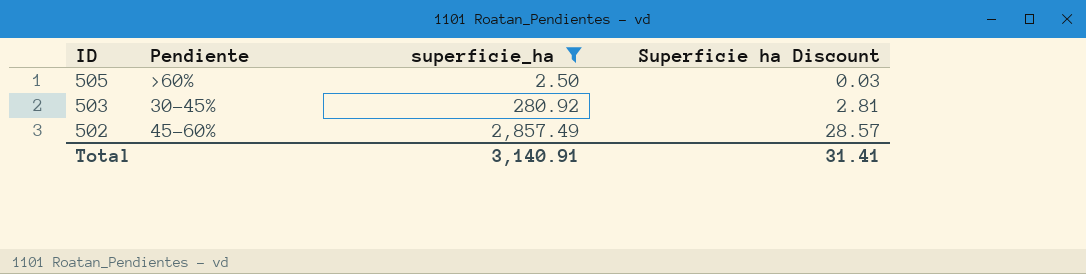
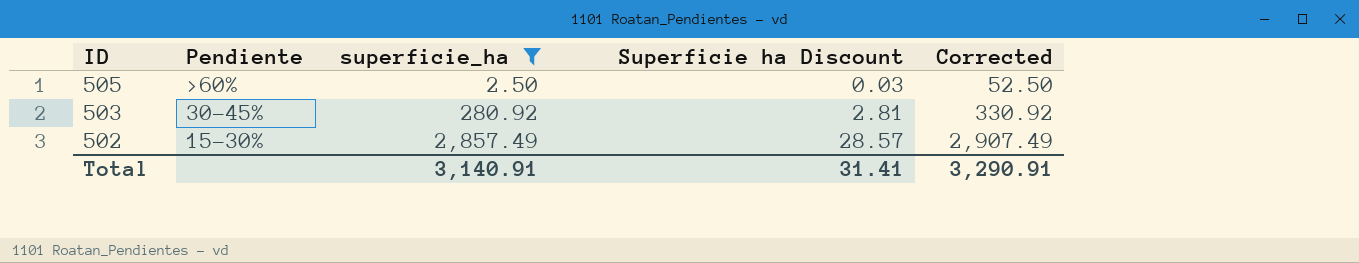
column Corrected | formula: none -> [superficie_ha] + 50
502 | Pendiente: 45-60% -> 15-30%

